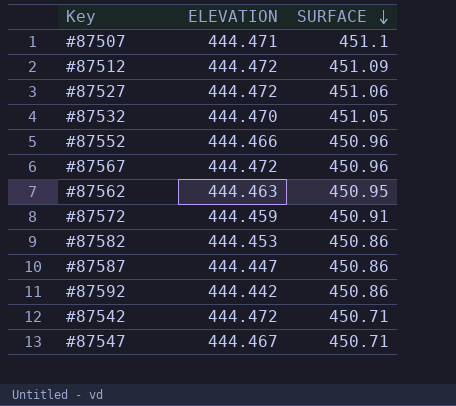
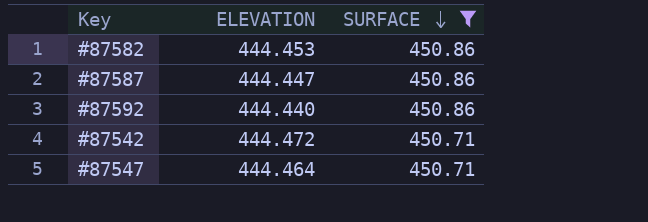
filter: none -> SURFACE <= 450.86
#87592 | ELEVATION: 444.442 -> 444.440
#87547 | ELEVATION: 444.467 -> 444.464

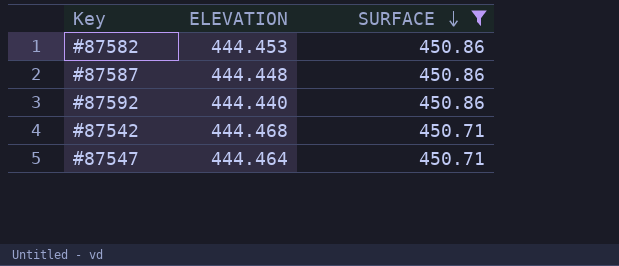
#87587 | ELEVATION: 444.447 -> 444.448
#87542 | ELEVATION: 444.472 -> 444.468

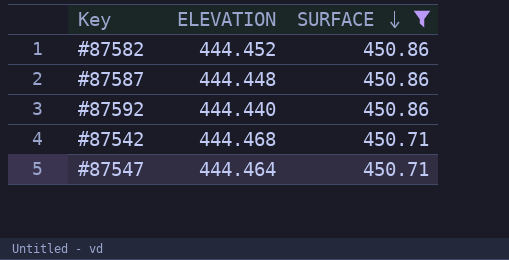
#87582 | ELEVATION: 444.453 -> 444.452

